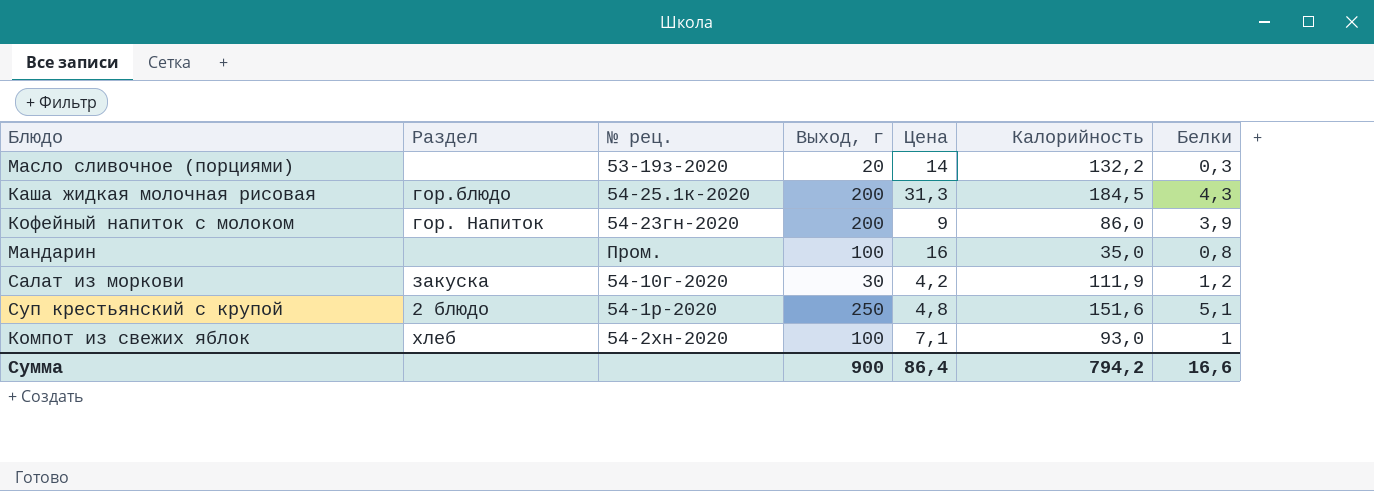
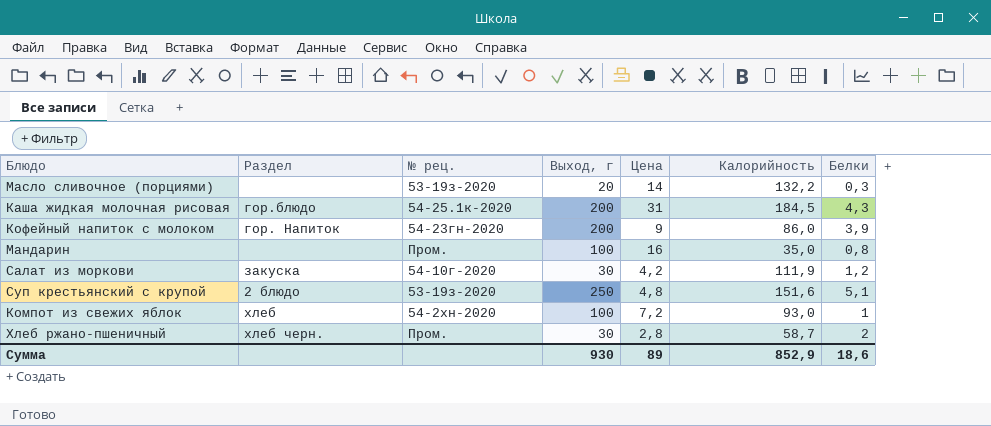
Каша жидкая молочная рисовая | Цена: 31,3 -> 31
Суп крестьянский с крупой | № рец.: 54-1р-2020 -> 53-19з-2020
Компот из свежих яблок | Цена: 7,1 -> 7,2
row Хлеб ржано-пшеничный: none -> хлеб черн. | Пром. | 30 | 2,8 | 58,7 | 2
Сумма | Выход, г: 900 -> 930
Сумма | Цена: 86,4 -> 89
Сумма | Калорийность: 794,2 -> 852,9
Сумма | Белки: 16,6 -> 18,6

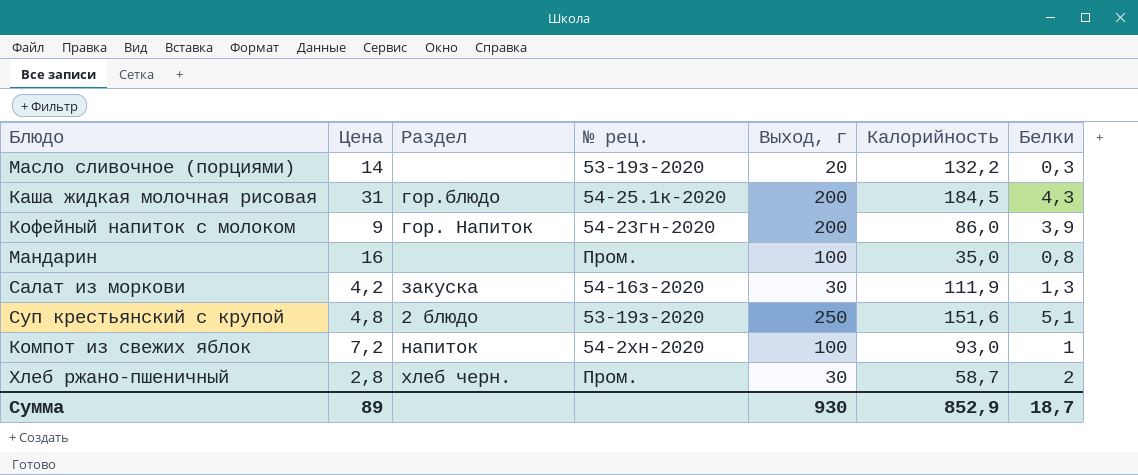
column Цена | position: 5 -> 2
Салат из моркови | № рец.: 54-10г-2020 -> 54-16з-2020
Салат из моркови | Белки: 1,2 -> 1,3
Компот из свежих яблок | Раздел: хлеб -> напиток
Сумма | Белки: 18,6 -> 18,7

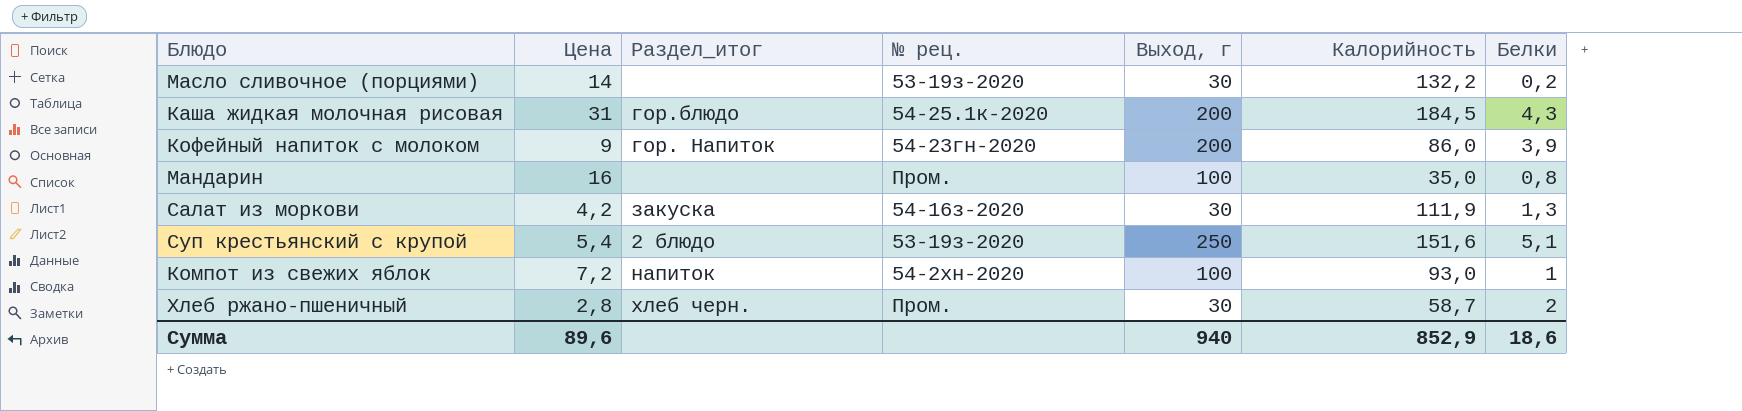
column name: Раздел -> Раздел_итог
Масло сливочное (порциями) | Выход, г: 20 -> 30
Масло сливочное (порциями) | Белки: 0,3 -> 0,2
Суп крестьянский с крупой | Цена: 4,8 -> 5,4
Сумма | Цена: 89 -> 89,6
Сумма | Выход, г: 930 -> 940
Сумма | Белки: 18,7 -> 18,6

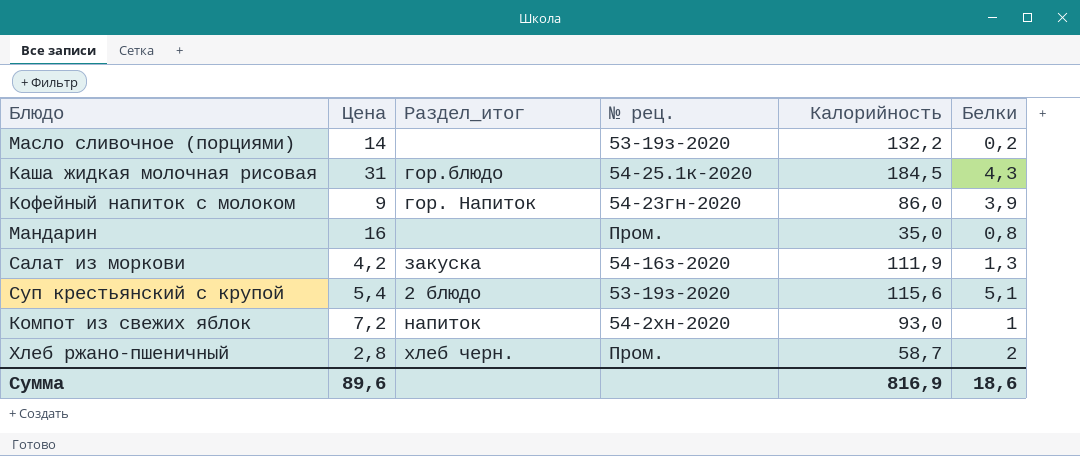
column Выход, г | position: 5 -> none
Суп крестьянский с крупой | Калорийность: 151,6 -> 115,6
Сумма | Калорийность: 852,9 -> 816,9

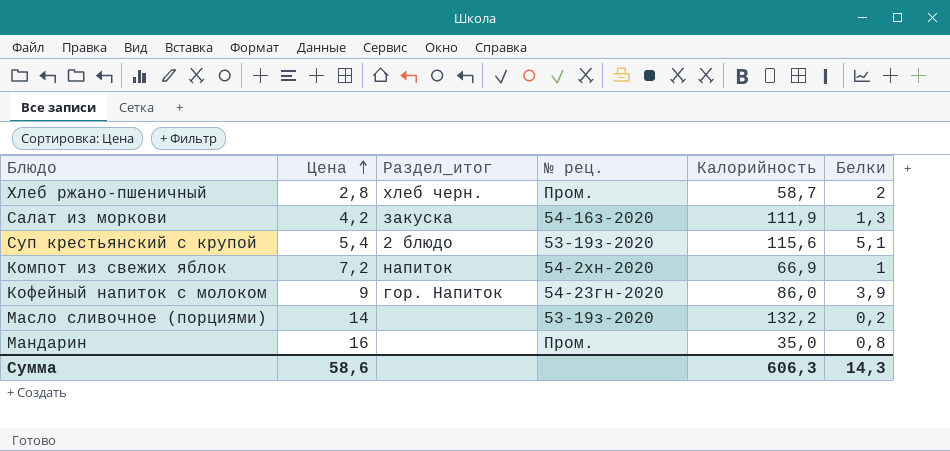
row order: none -> Цена ascending
row Каша жидкая молочная рисовая: 31 | гор.блюдо | 54-25.1к-2020 | 184,5 | 4,3 -> none
Компот из свежих яблок | Калорийность: 93,0 -> 66,9
Сумма | Цена: 89,6 -> 58,6
Сумма | Калорийность: 816,9 -> 606,3
Сумма | Белки: 18,6 -> 14,3

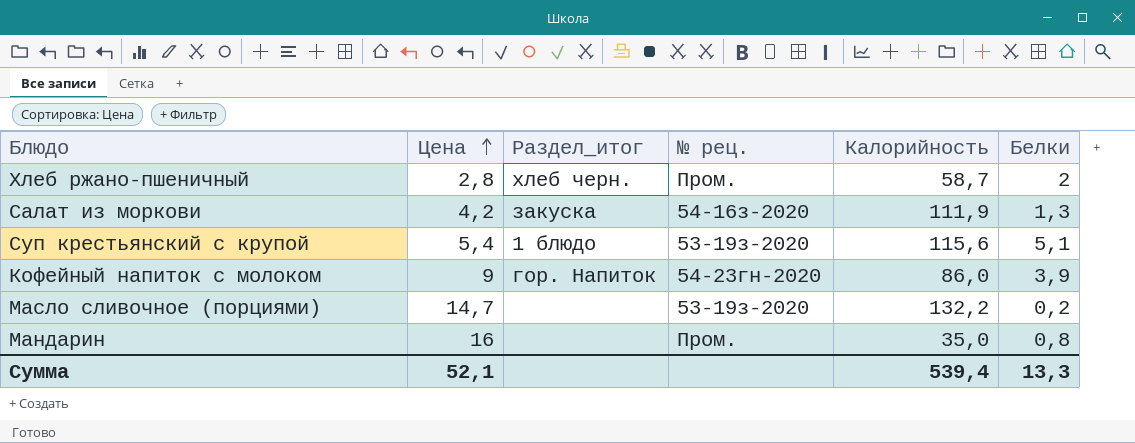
row Компот из свежих яблок: 7,2 | напиток | 54-2хн-2020 | 66,9 | 1 -> none
Суп крестьянский с крупой | Раздел_итог: 2 блюдо -> 1 блюдо
Масло сливочное (порциями) | Цена: 14 -> 14,7
Сумма | Цена: 58,6 -> 52,1
Сумма | Калорийность: 606,3 -> 539,4
Сумма | Белки: 14,3 -> 13,3

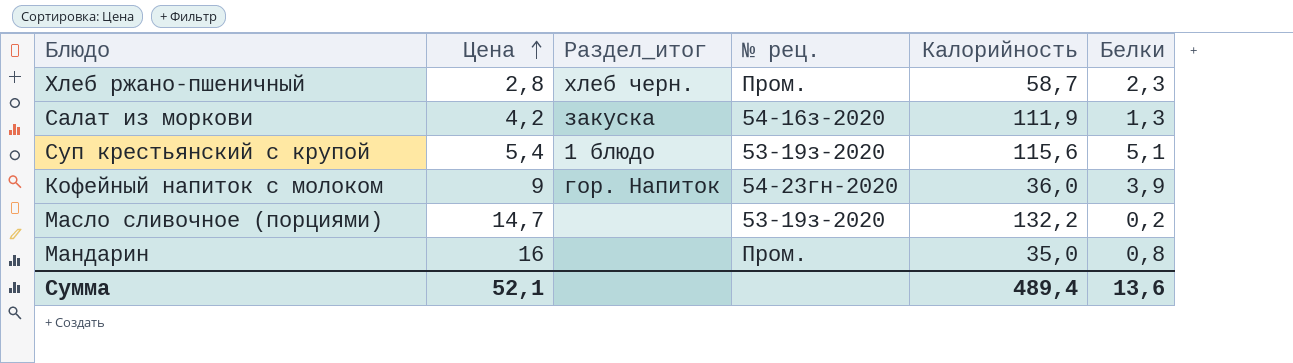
Хлеб ржано-пшеничный | Белки: 2 -> 2,3
Кофейный напиток с молоком | Калорийность: 86,0 -> 36,0
Сумма | Калорийность: 539,4 -> 489,4
Сумма | Белки: 13,3 -> 13,6

